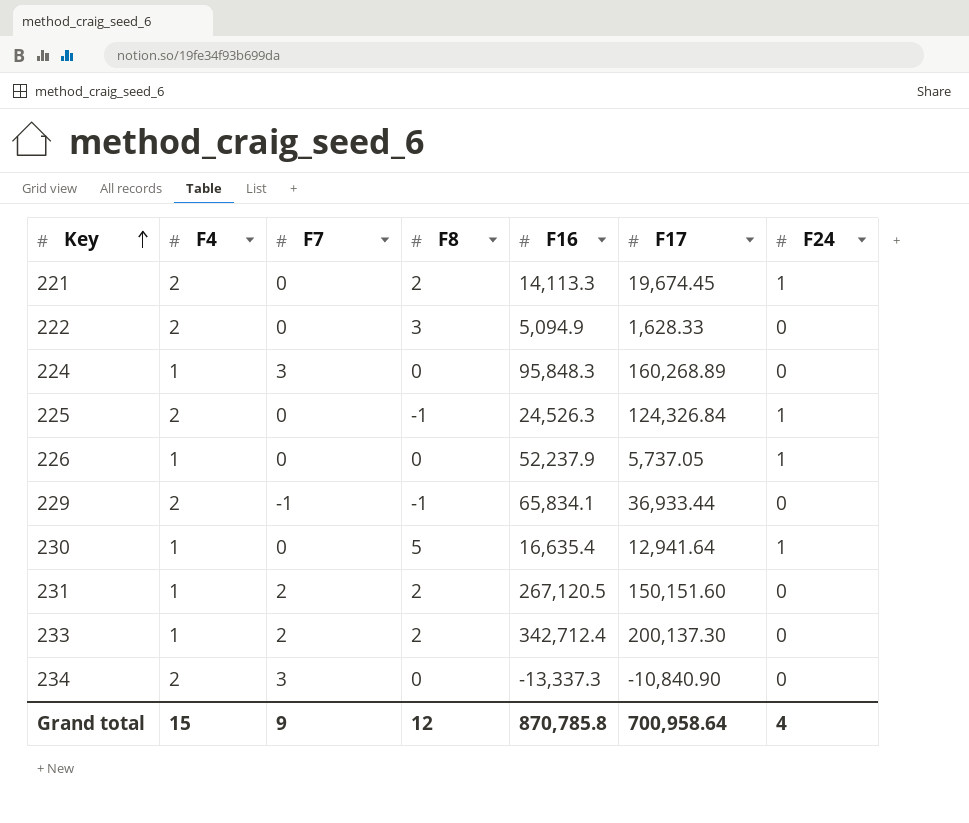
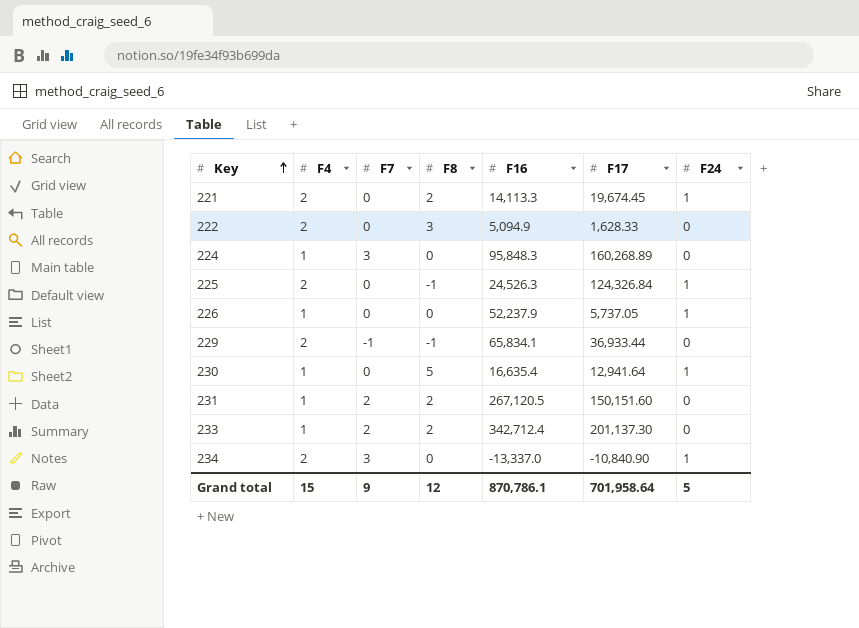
233 | F17: 200,137.30 -> 201,137.30
234 | F16: -13,337.3 -> -13,337.0
234 | F24: 0 -> 1
Grand total | F16: 870,785.8 -> 870,786.1
Grand total | F17: 700,958.64 -> 701,958.64
Grand total | F24: 4 -> 5

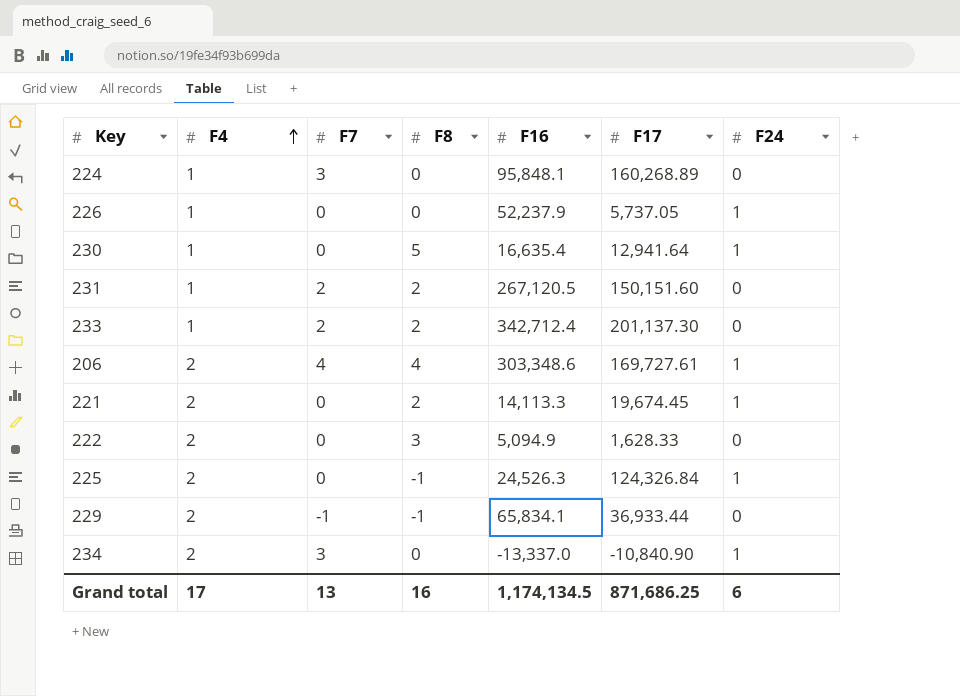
row order: Key ascending -> F4 ascending
224 | F16: 95,848.3 -> 95,848.1
row 206: none -> 2 | 4 | 4 | 303,348.6 | 169,727.61 | 1
Grand total | F4: 15 -> 17
Grand total | F7: 9 -> 13
Grand total | F8: 12 -> 16
Grand total | F16: 870,786.1 -> 1,174,134.5
Grand total | F17: 701,958.64 -> 871,686.25
Grand total | F24: 5 -> 6

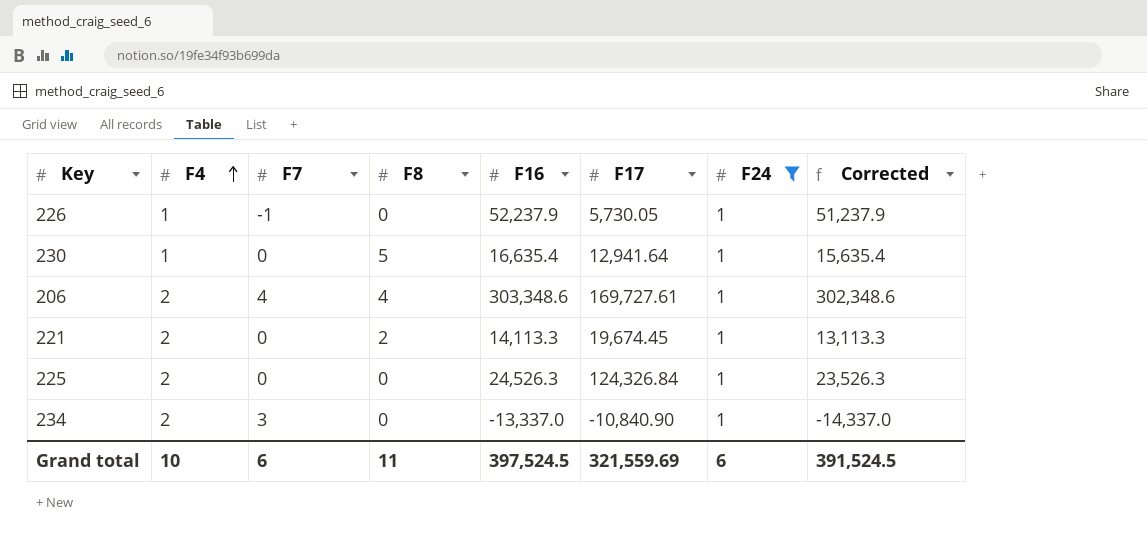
filter: none -> F24 = 1
column Corrected | formula: none -> [F16] - 1000
226 | F7: 0 -> -1
226 | F17: 5,737.05 -> 5,730.05
225 | F8: -1 -> 0
Grand total | F4: 17 -> 10
Grand total | F7: 13 -> 6
Grand total | F8: 16 -> 11
Grand total | F16: 1,174,134.5 -> 397,524.5
Grand total | F17: 871,686.25 -> 321,559.69

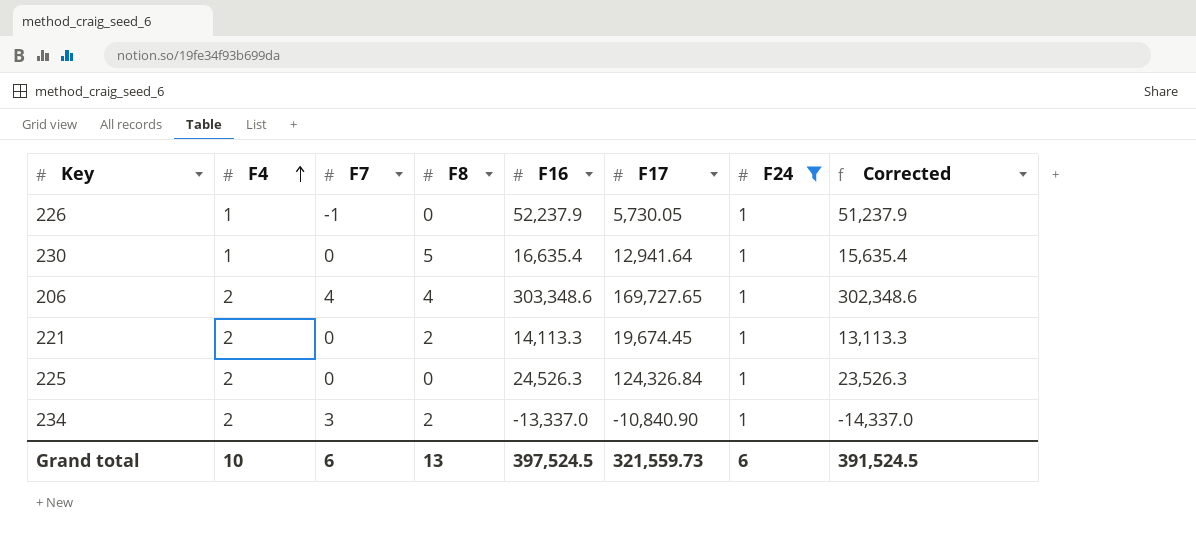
206 | F17: 169,727.61 -> 169,727.65
234 | F8: 0 -> 2
Grand total | F8: 11 -> 13
Grand total | F17: 321,559.69 -> 321,559.73

